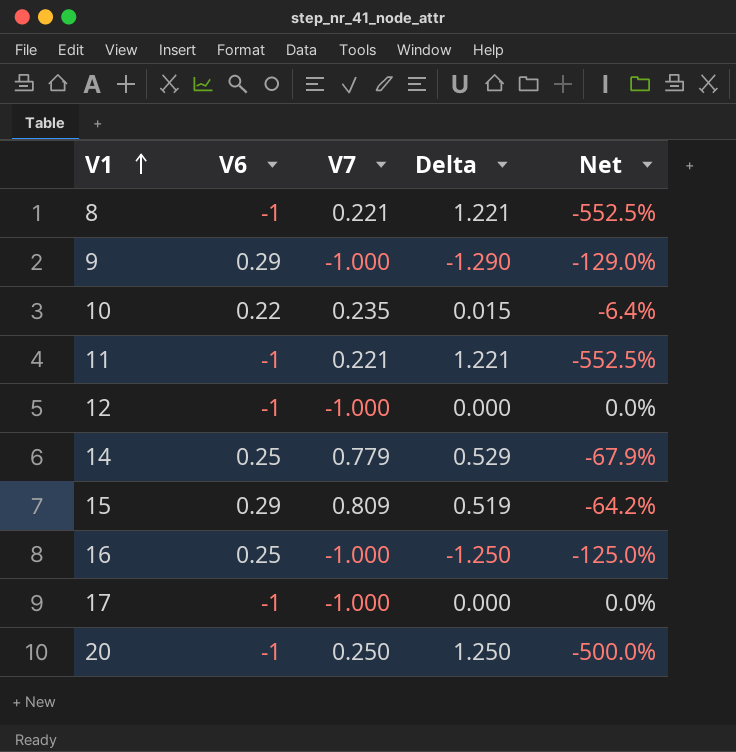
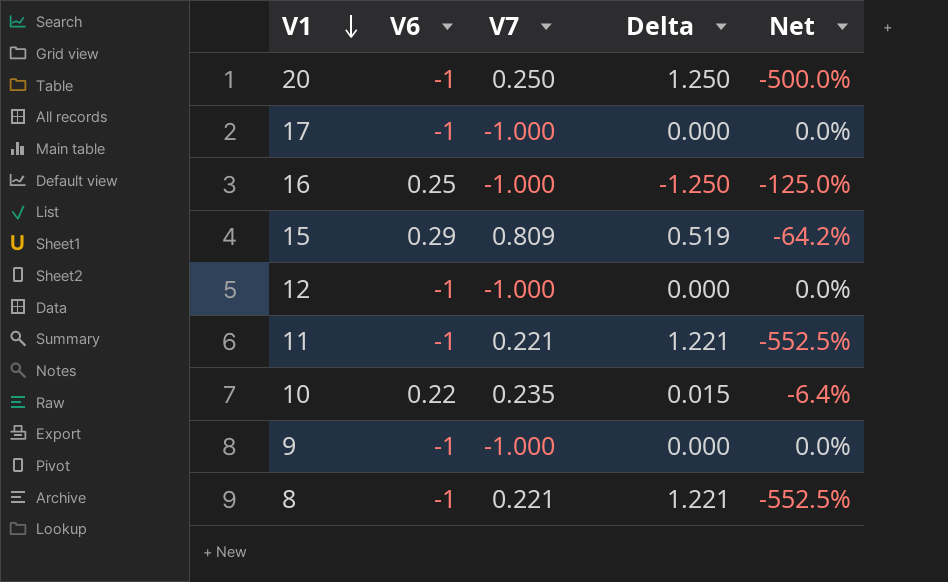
row order: V1 ascending -> V1 descending
row 14: 0.25 | 0.779 | 0.529 | -67.9% -> none
9 | V6: 0.29 -> -1
9 | Delta: -1.290 -> 0.000
9 | Net: -129.0% -> 0.0%

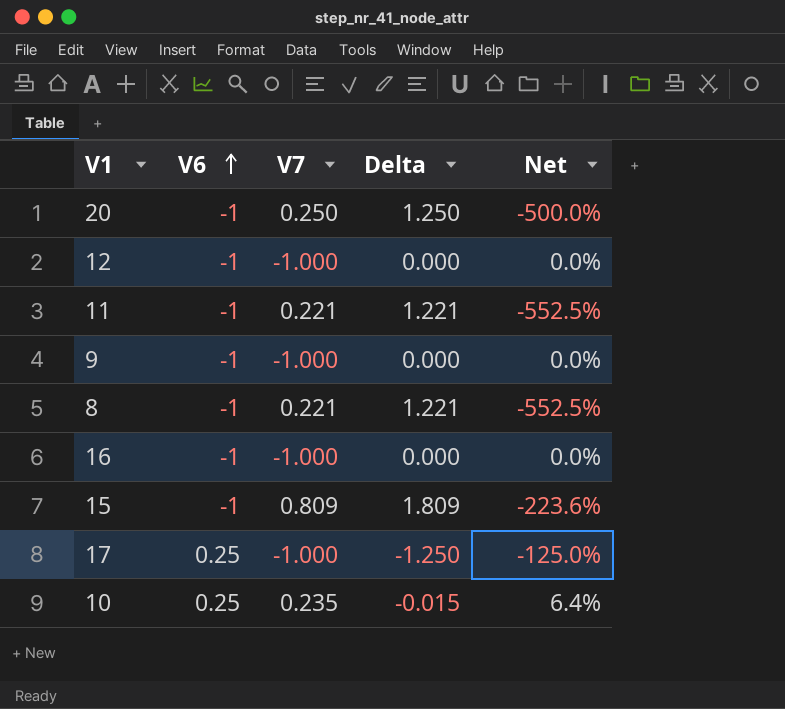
row order: V1 descending -> V6 ascending
16 | V6: 0.25 -> -1
16 | Delta: -1.250 -> 0.000
16 | Net: -125.0% -> 0.0%
15 | V6: 0.29 -> -1
15 | Delta: 0.519 -> 1.809
15 | Net: -64.2% -> -223.6%
17 | V6: -1 -> 0.25
17 | Delta: 0.000 -> -1.250
17 | Net: 0.0% -> -125.0%
10 | V6: 0.22 -> 0.25
10 | Delta: 0.015 -> -0.015
10 | Net: -6.4% -> 6.4%

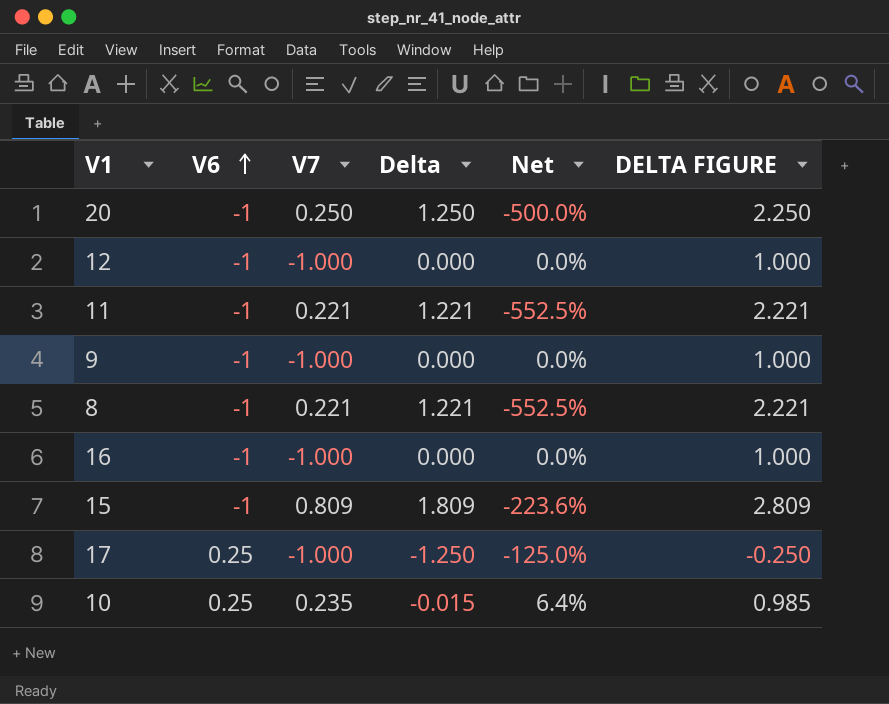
column DELTA FIGURE | formula: none -> [Delta] + 1

